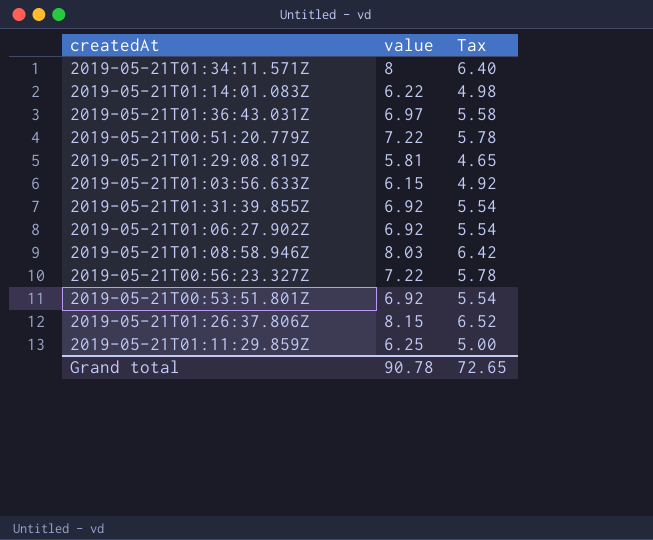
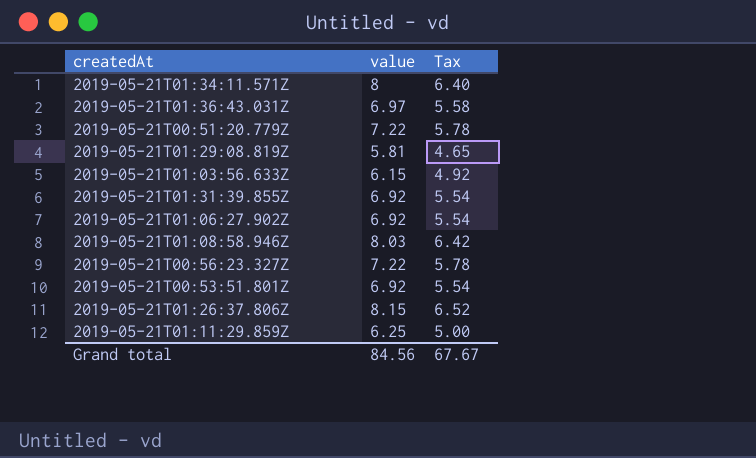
row 2019-05-21T01:14:01.083Z: 6.22 | 4.98 -> none
Grand total | value: 90.78 -> 84.56
Grand total | Tax: 72.65 -> 67.67

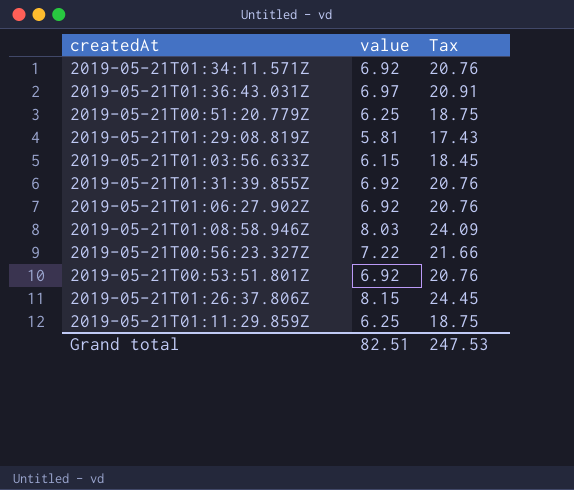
column Tax | formula: [value] * 0.8 -> [value] * 3
2019-05-21T01:34:11.571Z | value: 8 -> 6.92
2019-05-21T00:51:20.779Z | value: 7.22 -> 6.25
Grand total | value: 84.56 -> 82.51
Grand total | Tax: 67.67 -> 247.53

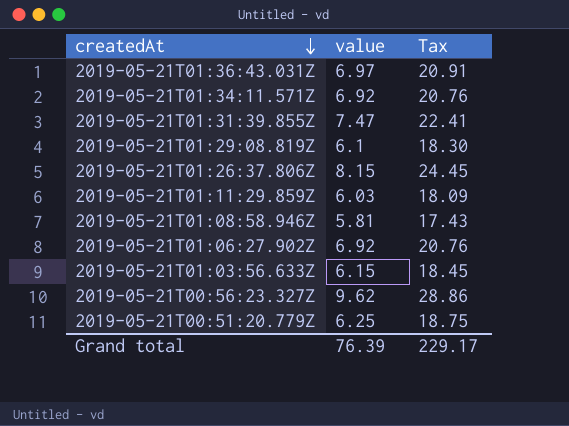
row order: none -> createdAt descending
row 2019-05-21T00:53:51.801Z: 6.92 | 20.76 -> none
2019-05-21T01:31:39.855Z | value: 6.92 -> 7.47
2019-05-21T01:31:39.855Z | Tax: 20.76 -> 22.41
2019-05-21T01:29:08.819Z | value: 5.81 -> 6.1
2019-05-21T01:29:08.819Z | Tax: 17.43 -> 18.30
2019-05-21T01:11:29.859Z | value: 6.25 -> 6.03
2019-05-21T01:11:29.859Z | Tax: 18.75 -> 18.09
2019-05-21T01:08:58.946Z | value: 8.03 -> 5.81
2019-05-21T01:08:58.946Z | Tax: 24.09 -> 17.43
2019-05-21T00:56:23.327Z | value: 7.22 -> 9.62
2019-05-21T00:56:23.327Z | Tax: 21.66 -> 28.86
Grand total | value: 82.51 -> 76.39
Grand total | Tax: 247.53 -> 229.17

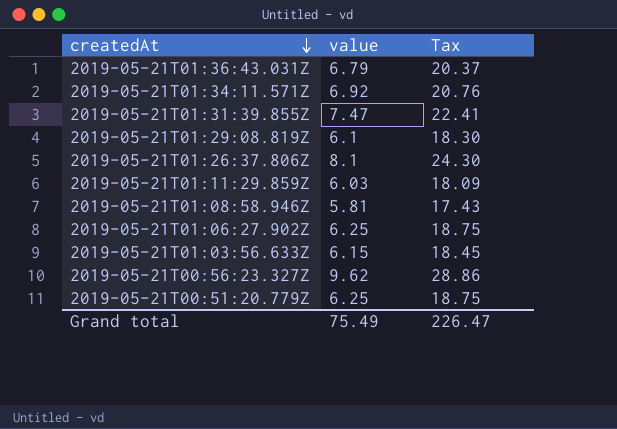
2019-05-21T01:36:43.031Z | value: 6.97 -> 6.79
2019-05-21T01:36:43.031Z | Tax: 20.91 -> 20.37
2019-05-21T01:26:37.806Z | value: 8.15 -> 8.1
2019-05-21T01:26:37.806Z | Tax: 24.45 -> 24.30
2019-05-21T01:06:27.902Z | value: 6.92 -> 6.25
2019-05-21T01:06:27.902Z | Tax: 20.76 -> 18.75
Grand total | value: 76.39 -> 75.49
Grand total | Tax: 229.17 -> 226.47

